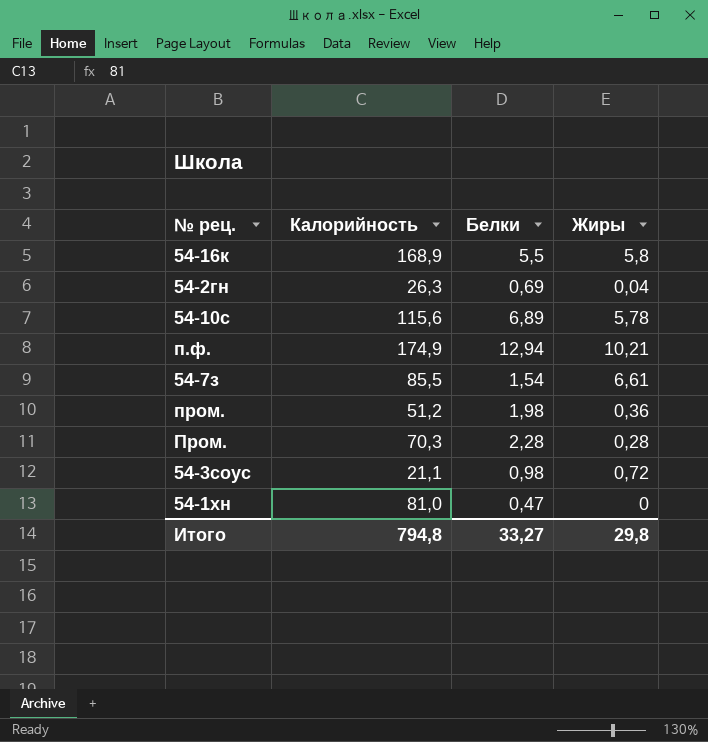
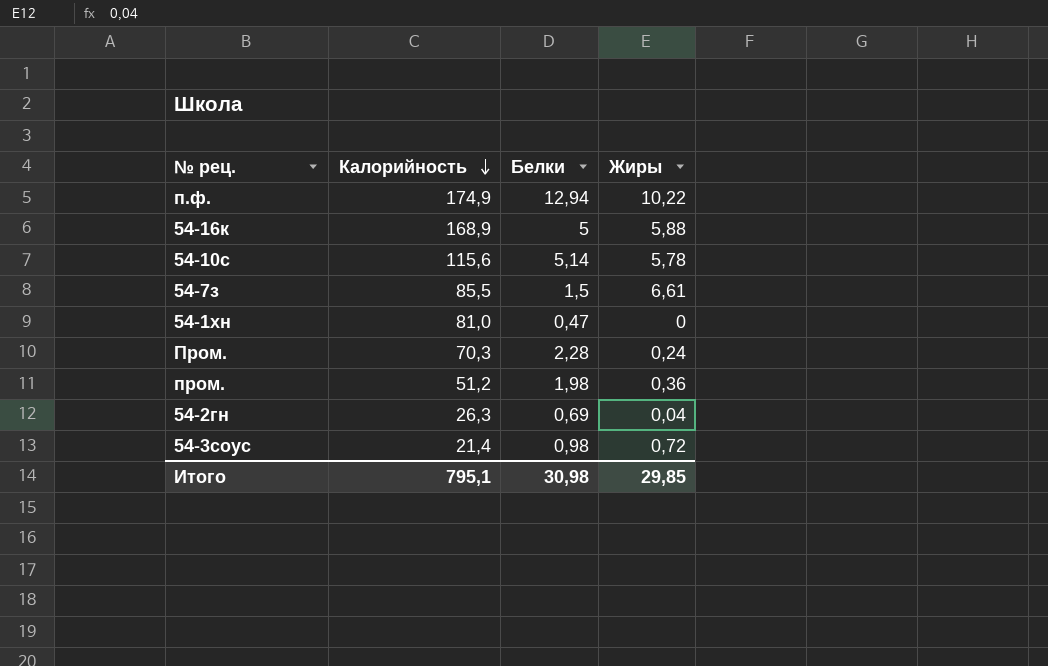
row order: none -> Калорийность descending
п.ф. | Жиры: 10,21 -> 10,22
54-16к | Белки: 5,5 -> 5
54-16к | Жиры: 5,8 -> 5,88
54-10с | Белки: 6,89 -> 5,14
54-7з | Белки: 1,54 -> 1,5
Пром. | Жиры: 0,28 -> 0,24
54-3соус | Калорийность: 21,1 -> 21,4
Итого | Калорийность: 794,8 -> 795,1
Итого | Белки: 33,27 -> 30,98
Итого | Жиры: 29,8 -> 29,85

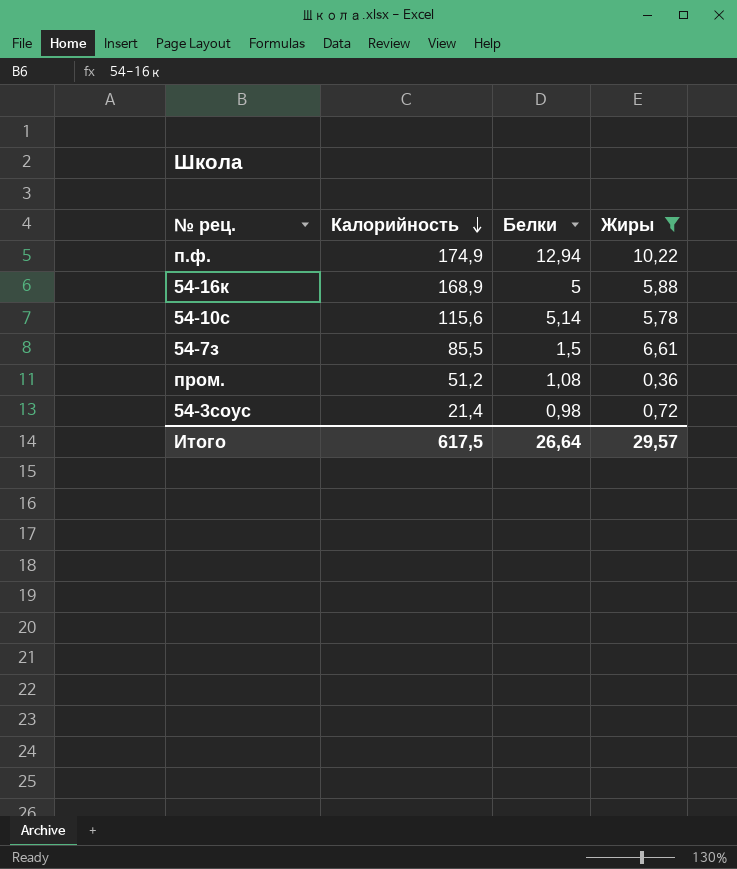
filter: none -> Жиры >= 0,36
пром. | Белки: 1,98 -> 1,08
Итого | Калорийность: 795,1 -> 617,5
Итого | Белки: 30,98 -> 26,64
Итого | Жиры: 29,85 -> 29,57

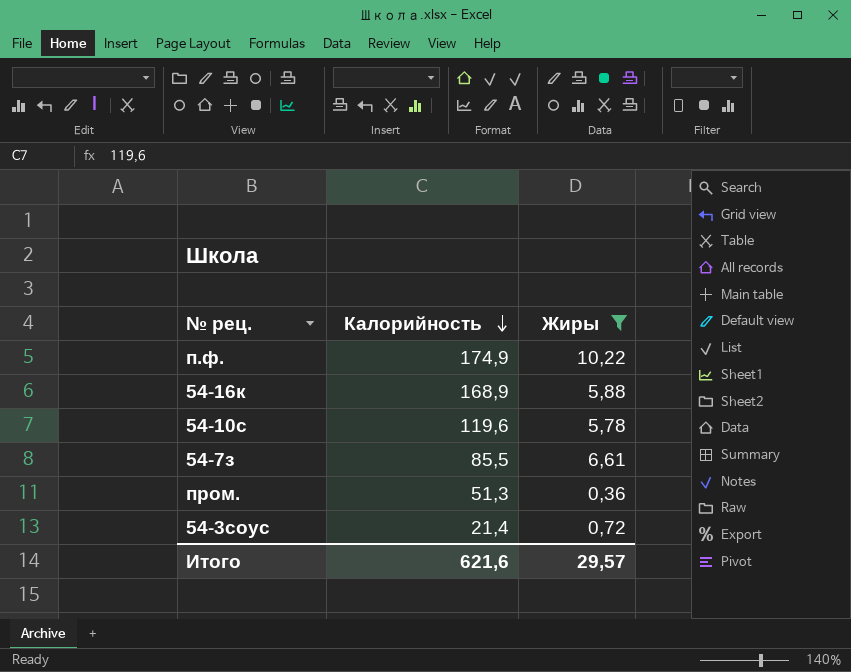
column Белки | position: 3 -> none
54-10с | Калорийность: 115,6 -> 119,6
пром. | Калорийность: 51,2 -> 51,3
Итого | Калорийность: 617,5 -> 621,6

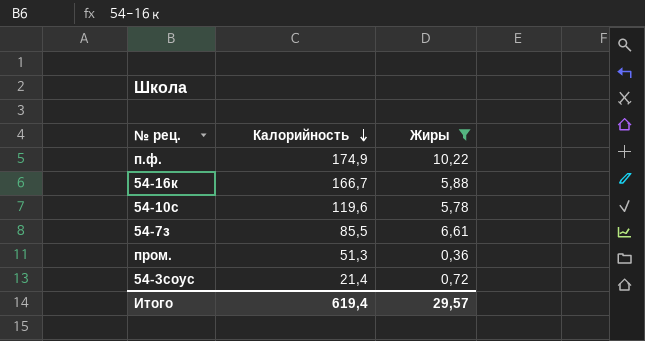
54-16к | Калорийность: 168,9 -> 166,7
Итого | Калорийность: 621,6 -> 619,4

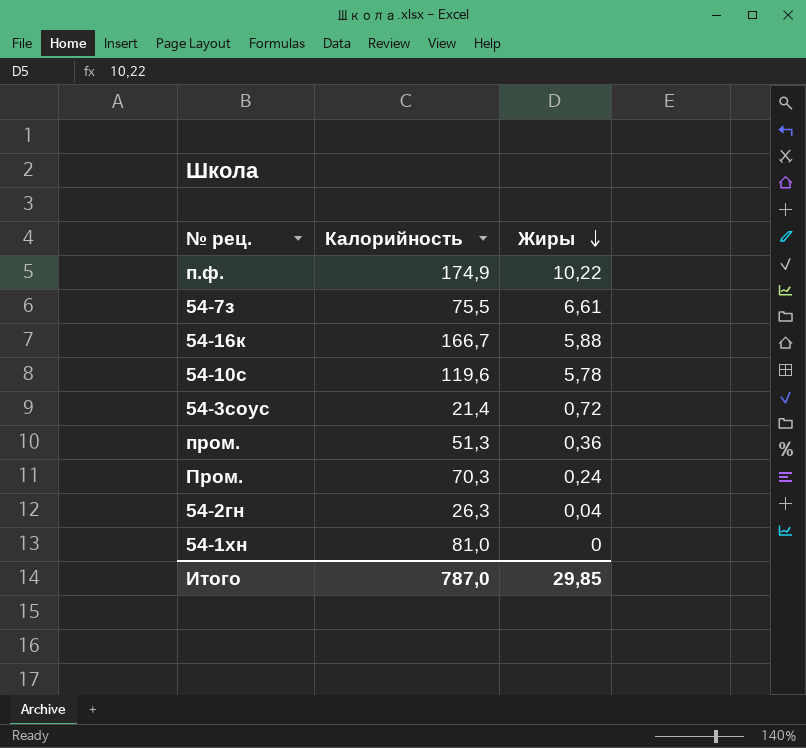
filter: Жиры >= 0,36 -> none
row order: Калорийность descending -> Жиры descending
54-7з | Калорийность: 85,5 -> 75,5
Итого | Калорийность: 619,4 -> 787,0
Итого | Жиры: 29,57 -> 29,85

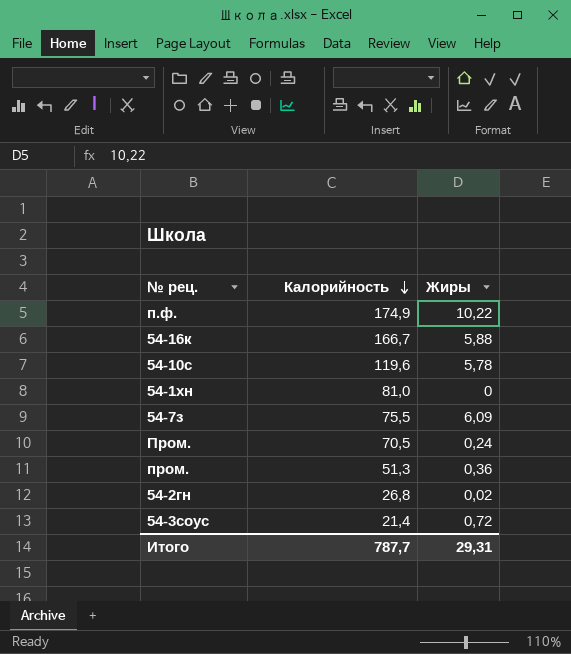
row order: Жиры descending -> Калорийность descending
54-7з | Жиры: 6,61 -> 6,09
Пром. | Калорийность: 70,3 -> 70,5
54-2гн | Калорийность: 26,3 -> 26,8
54-2гн | Жиры: 0,04 -> 0,02
Итого | Калорийность: 787,0 -> 787,7
Итого | Жиры: 29,85 -> 29,31

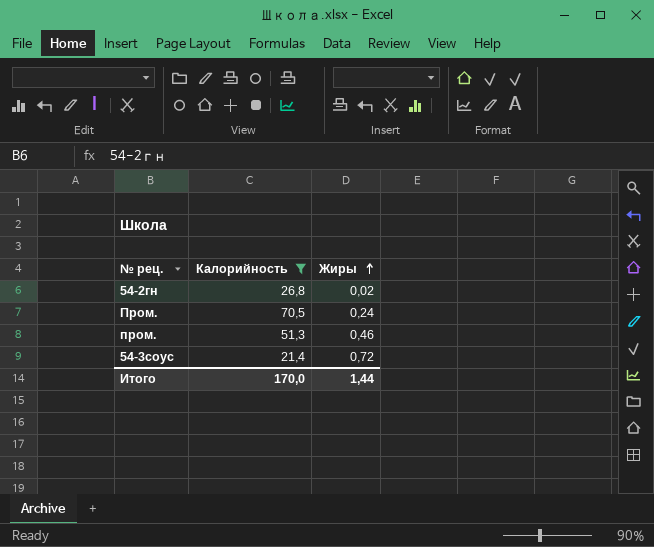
filter: none -> Калорийность <= 70,5
row order: Калорийность descending -> Жиры ascending
пром. | Жиры: 0,36 -> 0,46
Итого | Калорийность: 787,7 -> 170,0
Итого | Жиры: 29,31 -> 1,44

